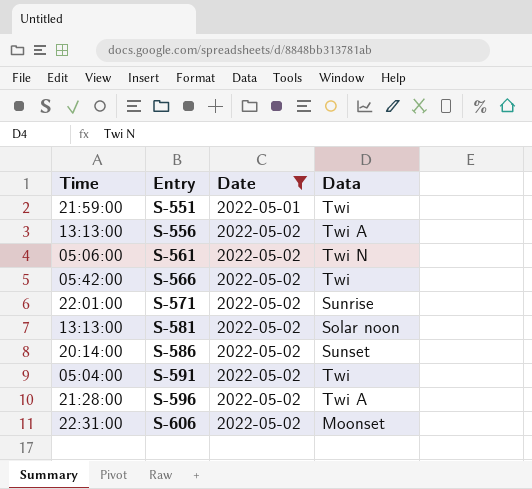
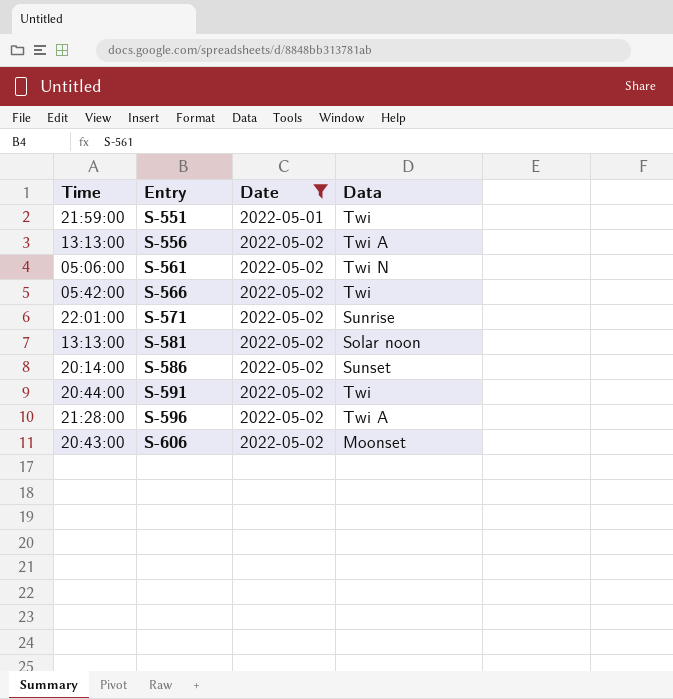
S-591 | Time: 05:04:00 -> 20:44:00
S-606 | Time: 22:31:00 -> 20:43:00

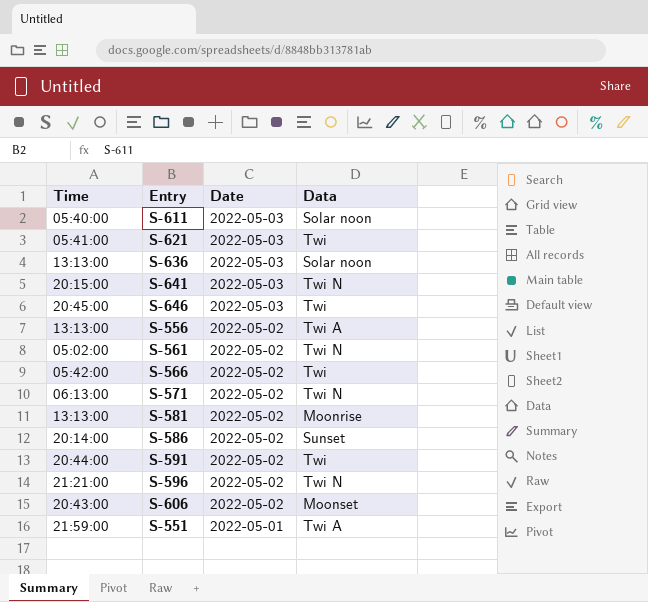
filter: Date != 2022-05-03 -> none
row order: Entry ascending -> Date descending
S-561 | Time: 05:06:00 -> 05:02:00
S-571 | Time: 22:01:00 -> 06:13:00
S-571 | Data: Sunrise -> Twi N
S-581 | Data: Solar noon -> Moonrise
S-596 | Time: 21:28:00 -> 21:21:00
S-596 | Data: Twi A -> Twi N
S-551 | Data: Twi -> Twi A

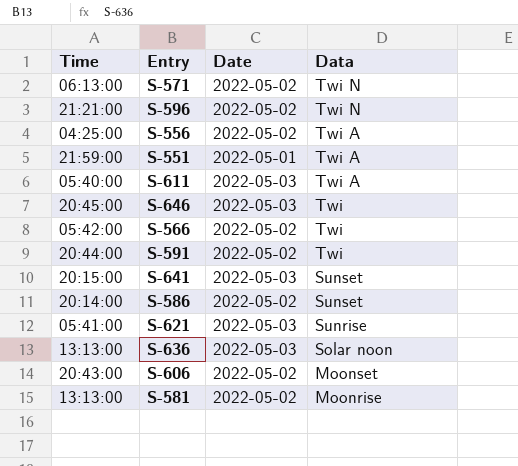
row order: Date descending -> Data descending
row S-561: 05:02:00 | 2022-05-02 | Twi N -> none
S-556 | Time: 13:13:00 -> 04:25:00
S-611 | Data: Solar noon -> Twi A
S-641 | Data: Twi N -> Sunset
S-621 | Data: Twi -> Sunrise

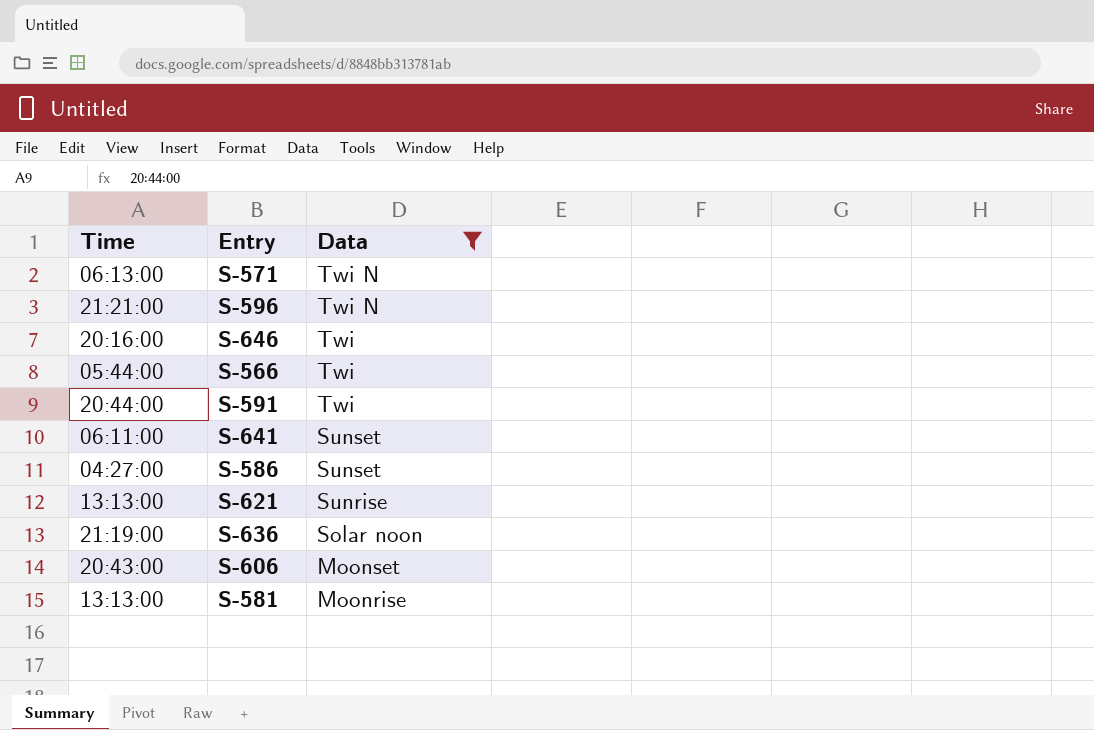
filter: none -> Data != Twi A
column Date | position: 3 -> none
S-646 | Time: 20:45:00 -> 20:16:00
S-566 | Time: 05:42:00 -> 05:44:00
S-641 | Time: 20:15:00 -> 06:11:00
S-586 | Time: 20:14:00 -> 04:27:00
S-621 | Time: 05:41:00 -> 13:13:00
S-636 | Time: 13:13:00 -> 21:19:00

